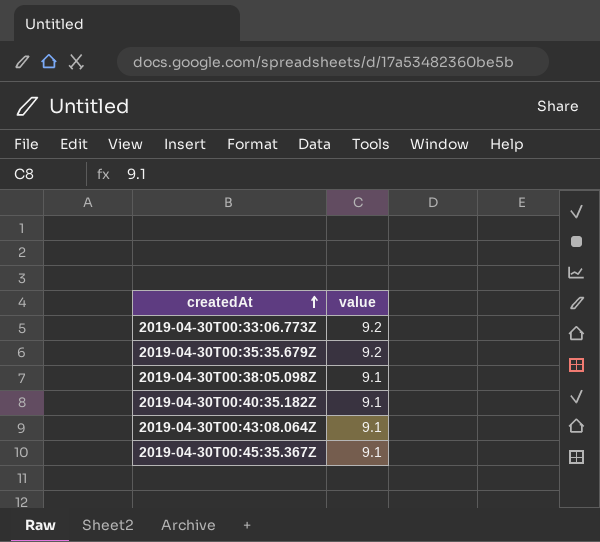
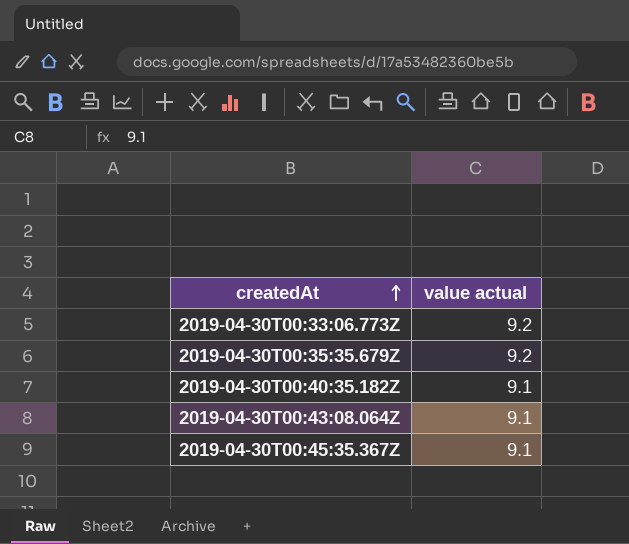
column name: value -> value actual
row 2019-04-30T00:38:05.098Z: 9.1 -> none

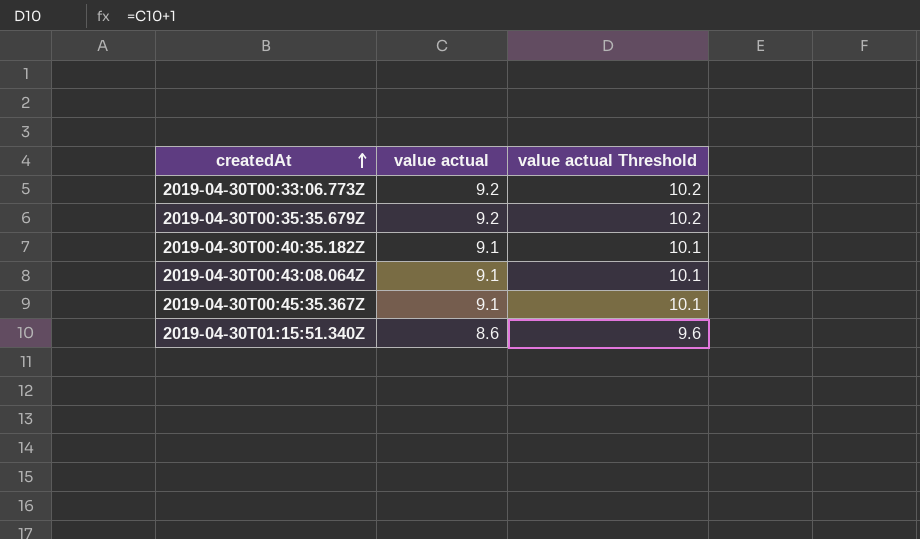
column value actual Threshold | formula: none -> [value actual] + 1
row 2019-04-30T01:15:51.340Z: none -> 8.6 | 9.6

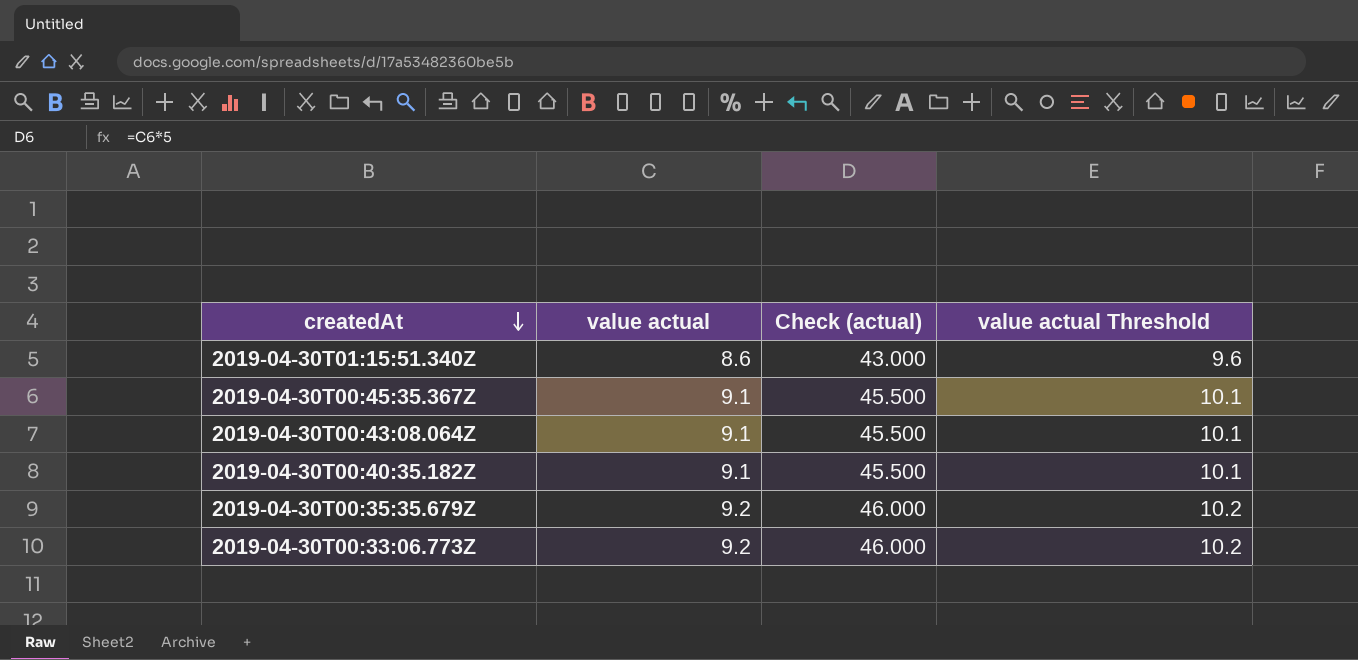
row order: createdAt ascending -> createdAt descending
column Check (actual) | formula: none -> [value actual] * 5

